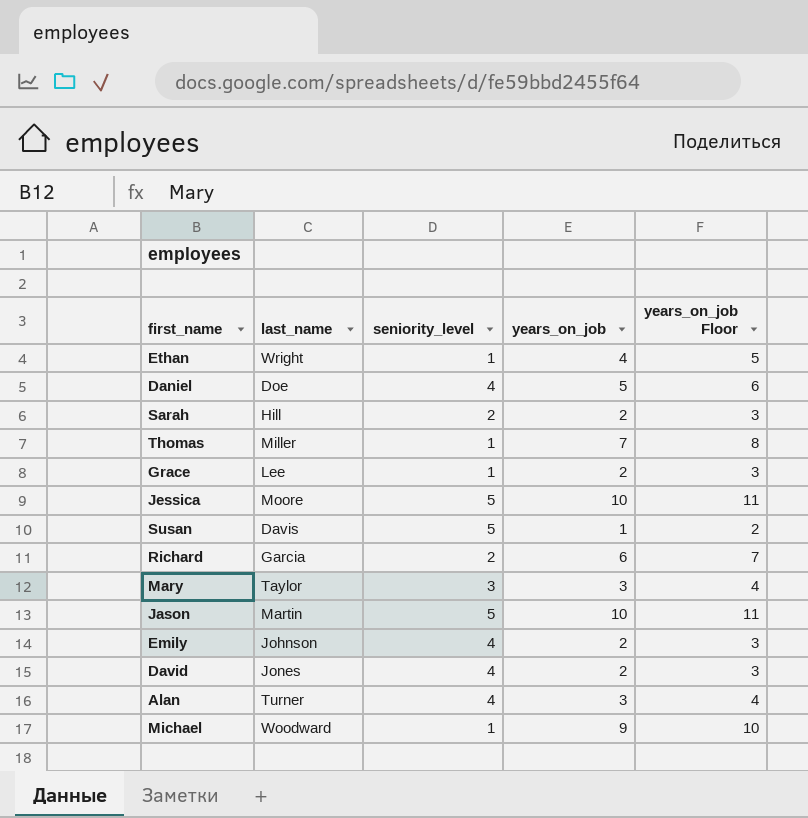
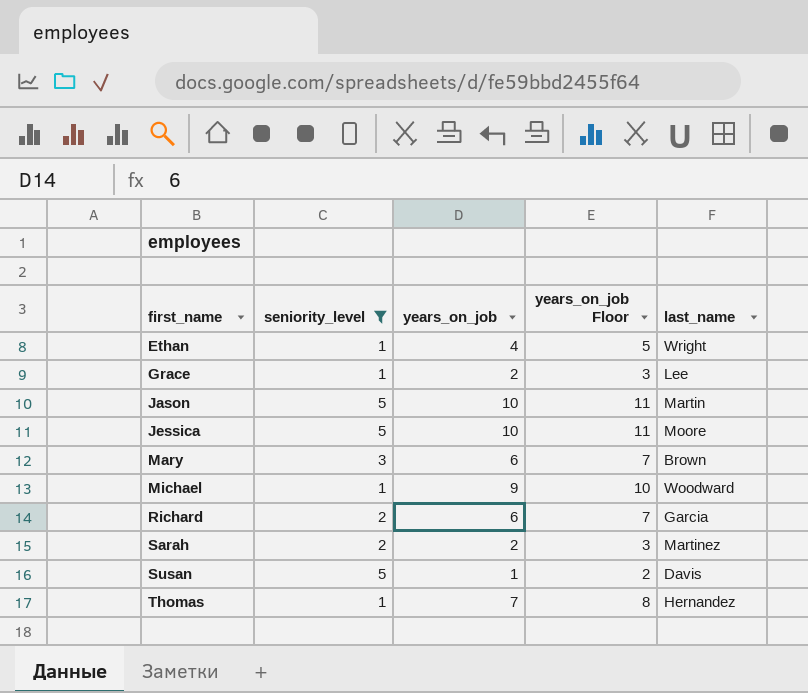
filter: none -> seniority_level != 4
row order: none -> first_name ascending
column last_name | position: 2 -> 5
Mary | years_on_job: 3 -> 6
Mary | years_on_job Floor: 4 -> 7
Mary | last_name: Taylor -> Brown
Sarah | last_name: Hill -> Martinez
Thomas | last_name: Miller -> Hernandez

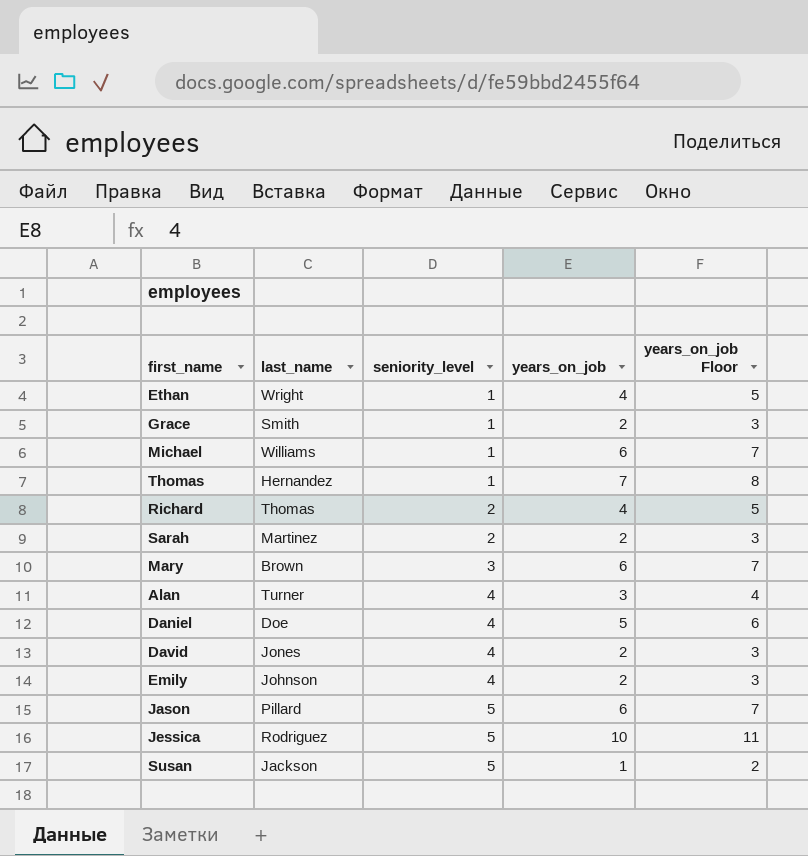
filter: seniority_level != 4 -> none
row order: first_name ascending -> seniority_level ascending
column last_name | position: 5 -> 2
Grace | last_name: Lee -> Smith
Michael | last_name: Woodward -> Williams
Michael | years_on_job: 9 -> 6
Michael | years_on_job Floor: 10 -> 7
Richard | last_name: Garcia -> Thomas
Richard | years_on_job: 6 -> 4
Richard | years_on_job Floor: 7 -> 5
Jason | last_name: Martin -> Pillard
Jason | years_on_job: 10 -> 6
Jason | years_on_job Floor: 11 -> 7
Jessica | last_name: Moore -> Rodriguez
Susan | last_name: Davis -> Jackson

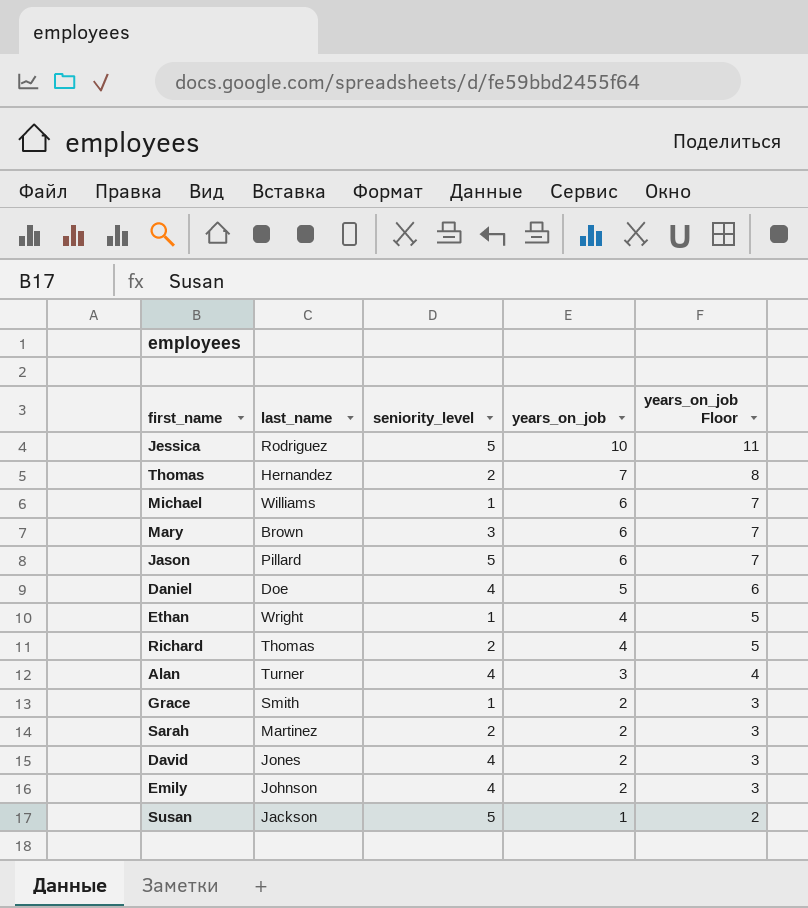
row order: seniority_level ascending -> years_on_job descending
Thomas | seniority_level: 1 -> 2

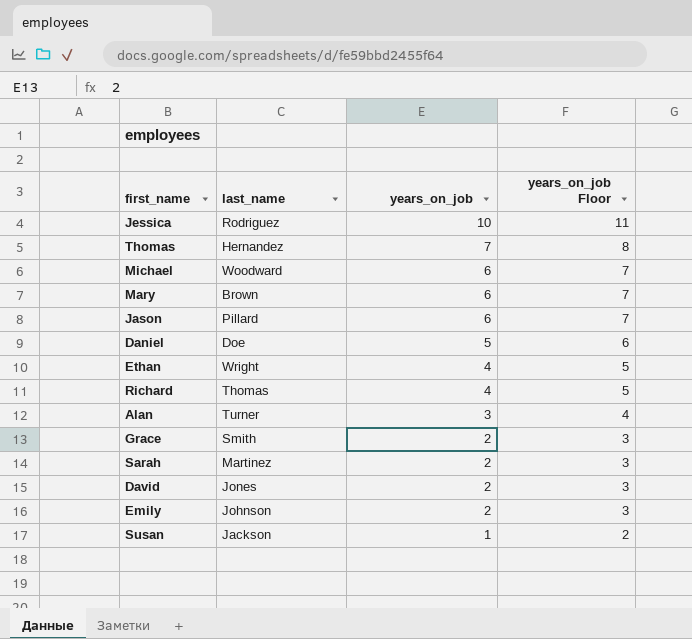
column seniority_level | position: 3 -> none
Michael | last_name: Williams -> Woodward

